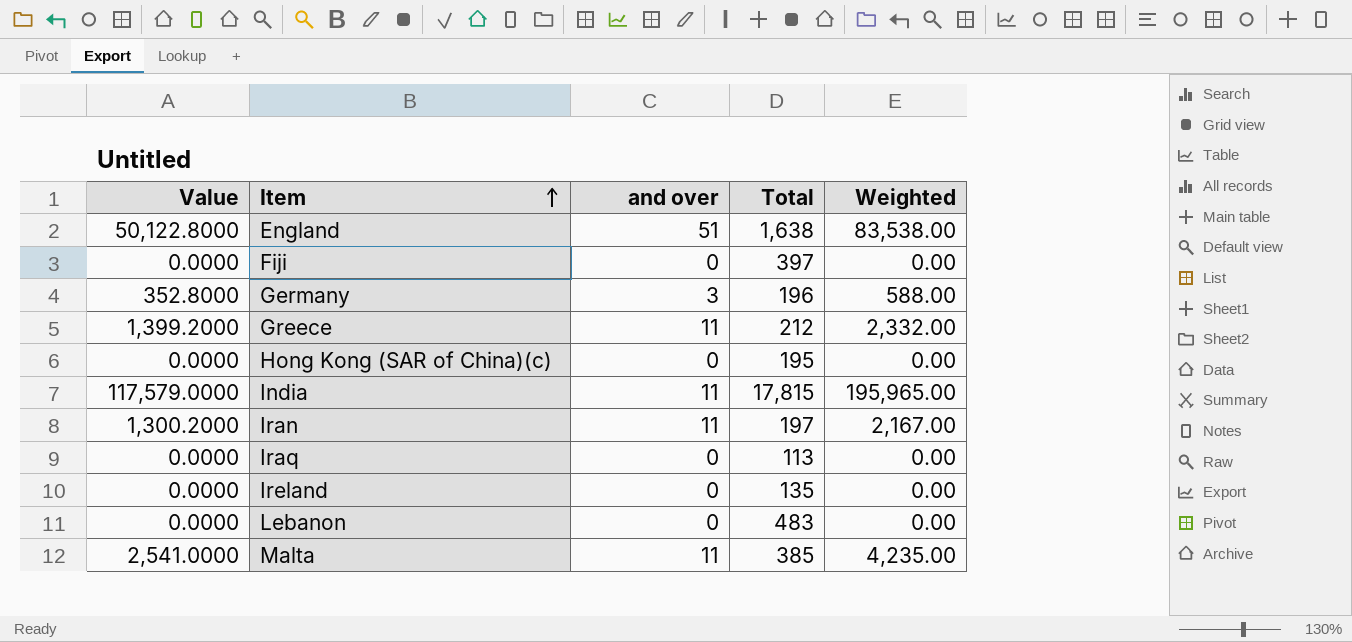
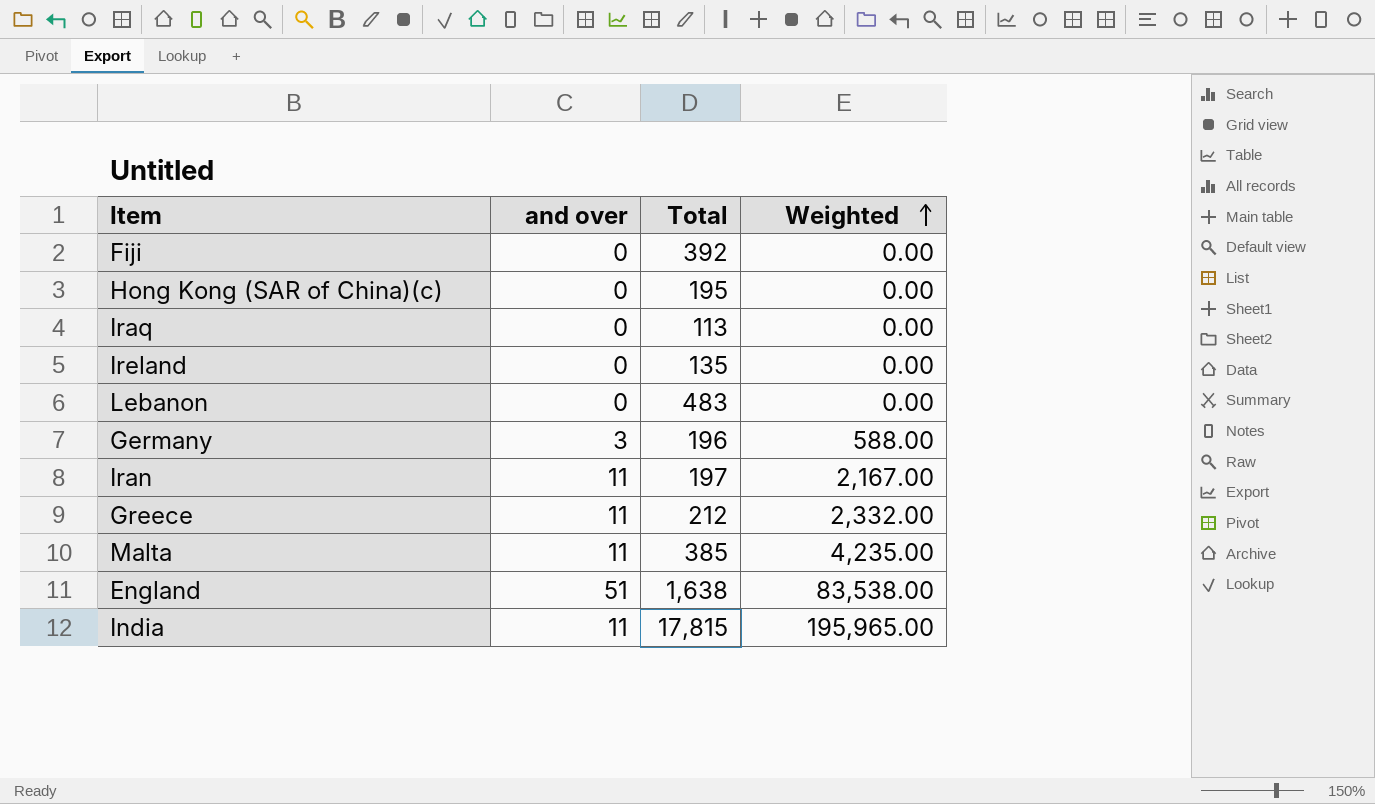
row order: Item ascending -> Weighted ascending
column Value | formula: [Weighted] * 0.6 -> none
Fiji | Total: 397 -> 392

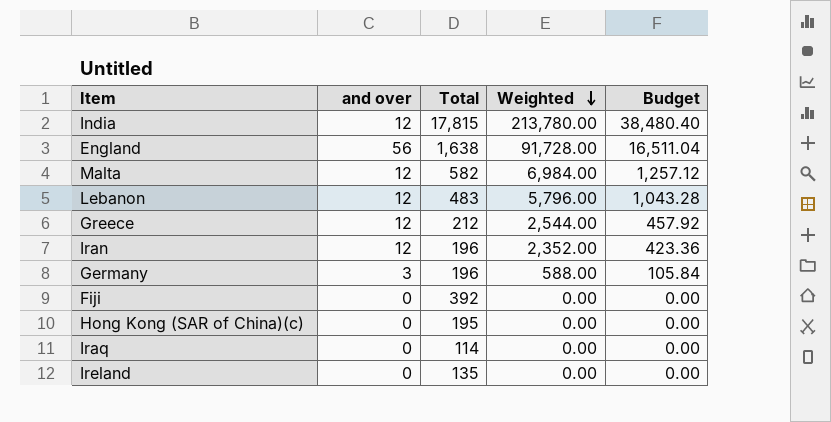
row order: Weighted ascending -> Weighted descending
column Budget | formula: none -> [Weighted] * 0.18
India | and over: 11 -> 12
India | Weighted: 195,965.00 -> 213,780.00
England | and over: 51 -> 56
England | Weighted: 83,538.00 -> 91,728.00
Malta | and over: 11 -> 12
Malta | Total: 385 -> 582
Malta | Weighted: 4,235.00 -> 6,984.00
Lebanon | and over: 0 -> 12
Lebanon | Weighted: 0.00 -> 5,796.00
Greece | and over: 11 -> 12
Greece | Weighted: 2,332.00 -> 2,544.00
Iran | and over: 11 -> 12
Iran | Total: 197 -> 196
Iran | Weighted: 2,167.00 -> 2,352.00
Iraq | Total: 113 -> 114

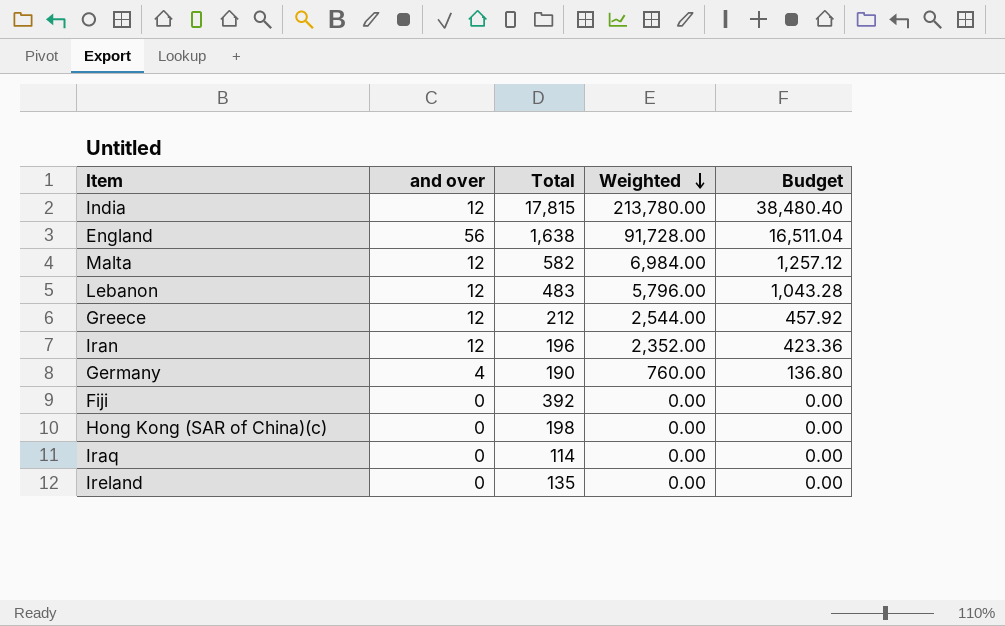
Germany | and over: 3 -> 4
Germany | Total: 196 -> 190
Germany | Weighted: 588.00 -> 760.00
Germany | Budget: 105.84 -> 136.80
Hong Kong (SAR of China)(c) | Total: 195 -> 198

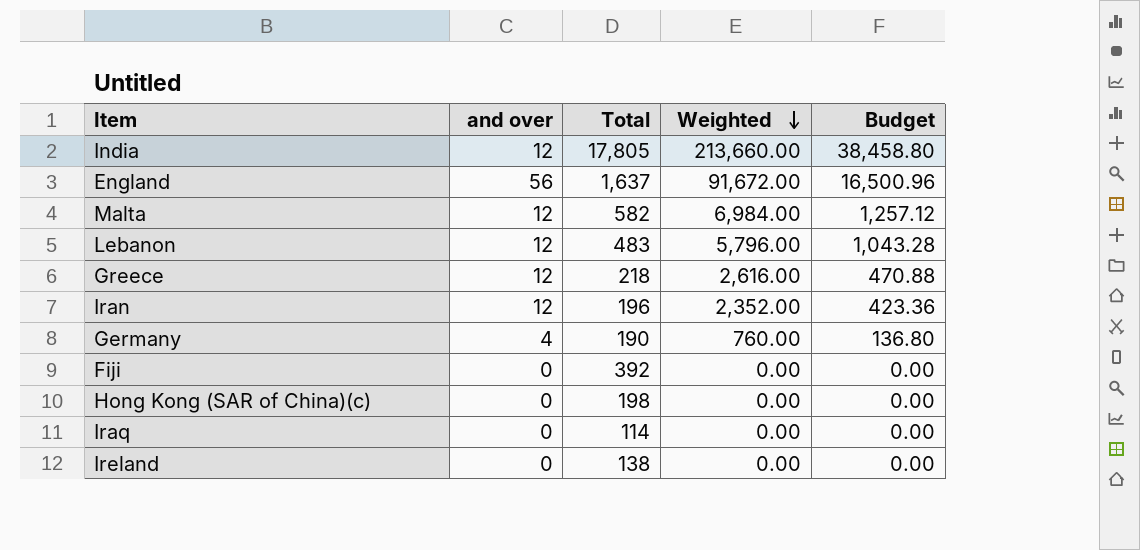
India | Total: 17,815 -> 17,805
India | Weighted: 213,780.00 -> 213,660.00
India | Budget: 38,480.40 -> 38,458.80
England | Total: 1,638 -> 1,637
England | Weighted: 91,728.00 -> 91,672.00
England | Budget: 16,511.04 -> 16,500.96
Greece | Total: 212 -> 218
Greece | Weighted: 2,544.00 -> 2,616.00
Greece | Budget: 457.92 -> 470.88
Ireland | Total: 135 -> 138

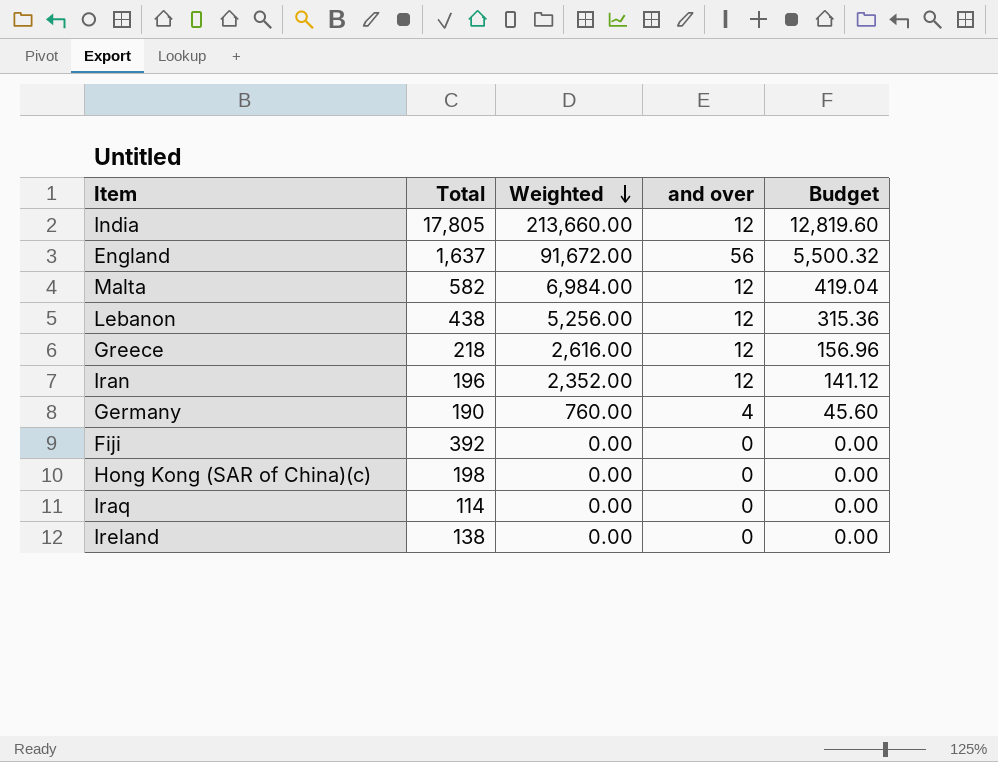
column and over | position: 2 -> 4
column Budget | formula: [Weighted] * 0.18 -> [Weighted] * 0.06
Lebanon | Total: 483 -> 438
Lebanon | Weighted: 5,796.00 -> 5,256.00

